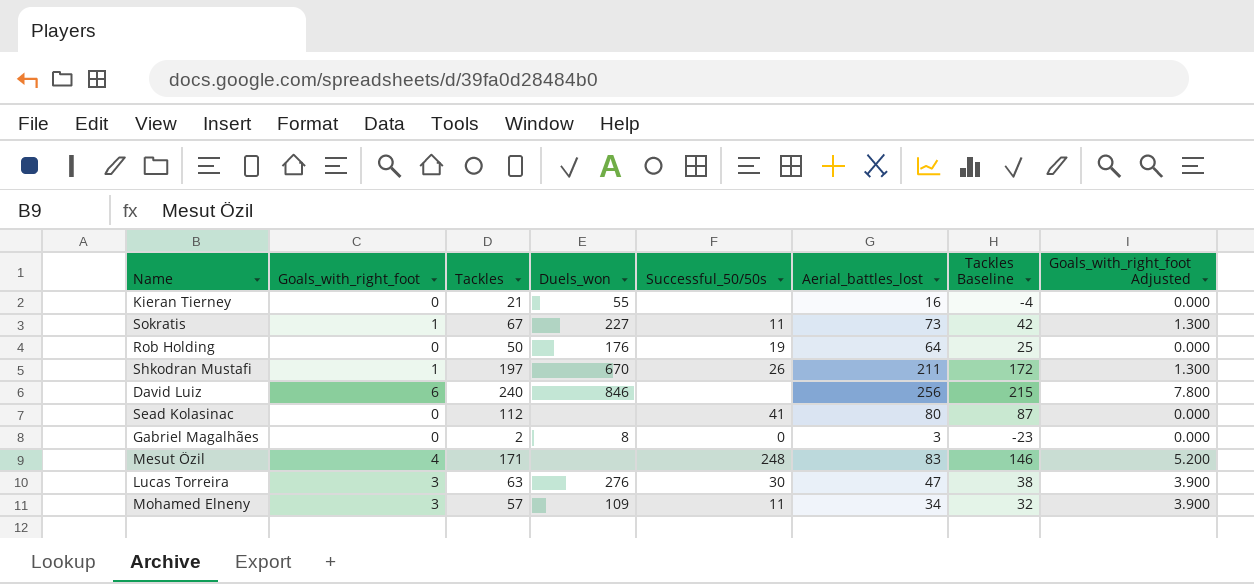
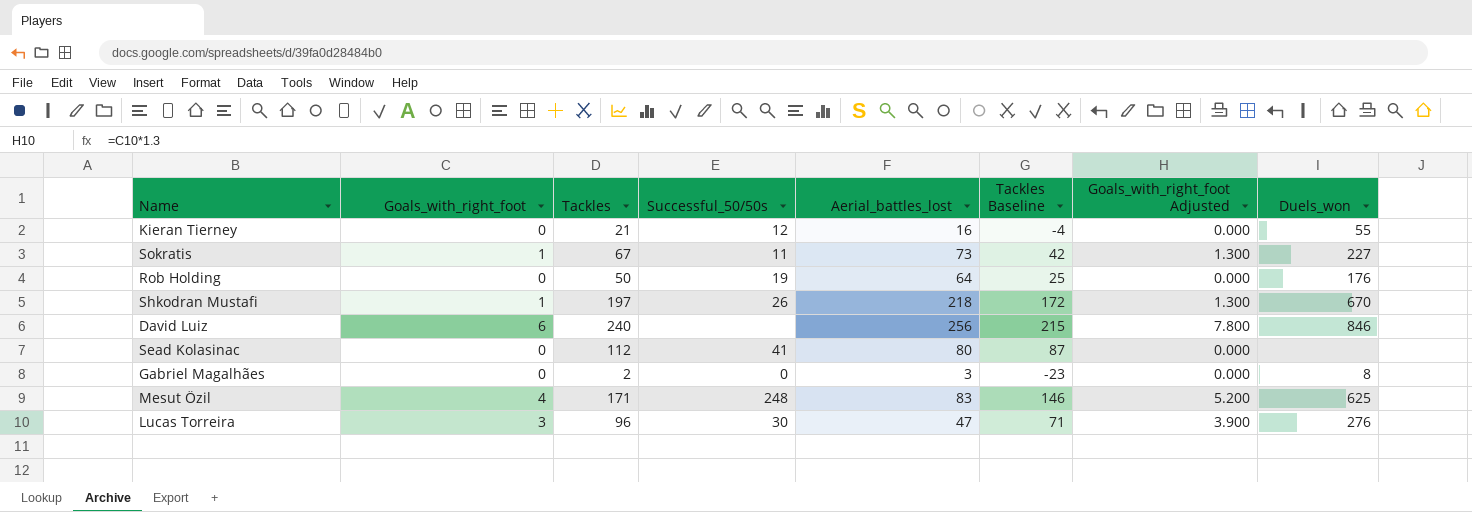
column Duels_won | position: 4 -> 8
row Mohamed Elneny: 3 | 57 | 109 | 11 | 34 | 32 | 3.900 -> none
Kieran Tierney | Successful_50/50s: none -> 12
Shkodran Mustafi | Aerial_battles_lost: 211 -> 218
Mesut Özil | Duels_won: none -> 625
Lucas Torreira | Tackles: 63 -> 96
Lucas Torreira | Tackles Baseline: 38 -> 71

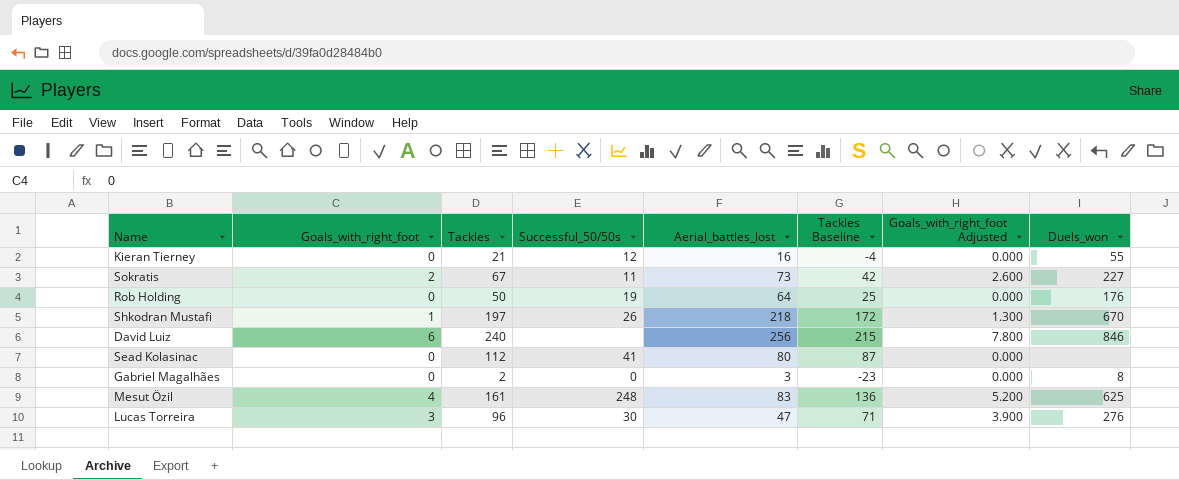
Sokratis | Goals_with_right_foot: 1 -> 2
Sokratis | Goals_with_right_foot Adjusted: 1.300 -> 2.600
Mesut Özil | Tackles: 171 -> 161
Mesut Özil | Tackles Baseline: 146 -> 136

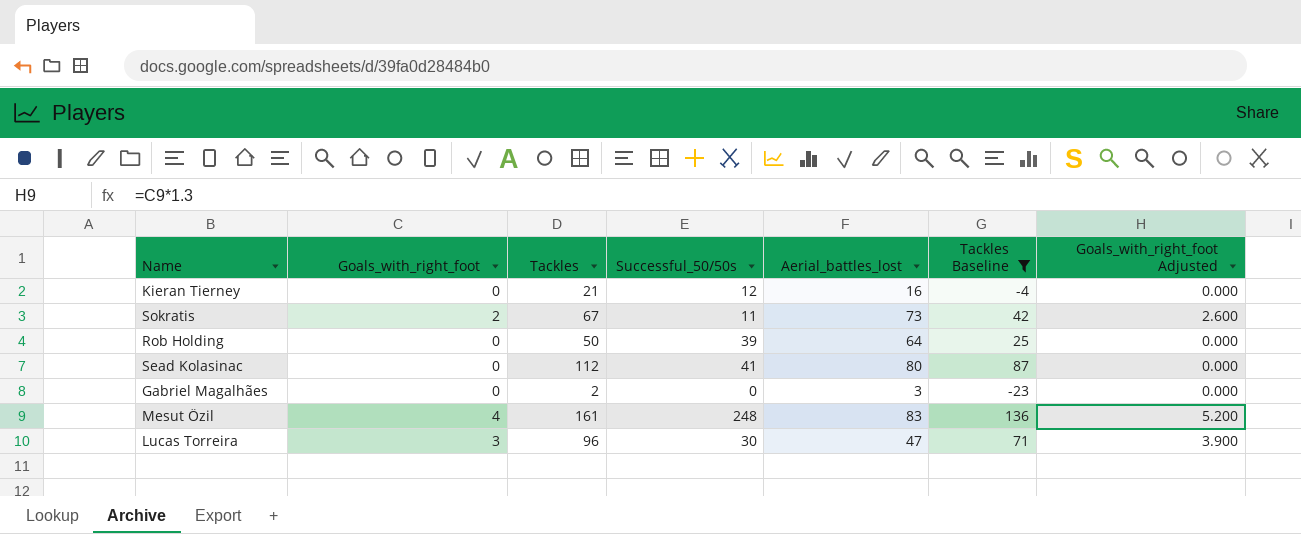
filter: none -> Tackles Baseline <= 136
column Duels_won | position: 8 -> none
Rob Holding | Successful_50/50s: 19 -> 39

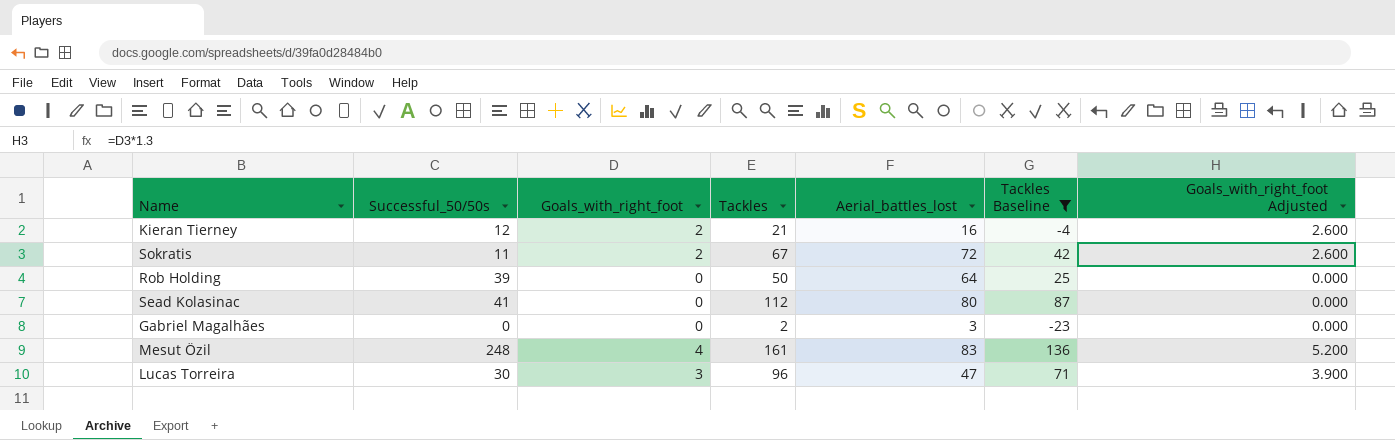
column Successful_50/50s | position: 4 -> 2
Kieran Tierney | Goals_with_right_foot: 0 -> 2
Kieran Tierney | Goals_with_right_foot Adjusted: 0.000 -> 2.600
Sokratis | Aerial_battles_lost: 73 -> 72

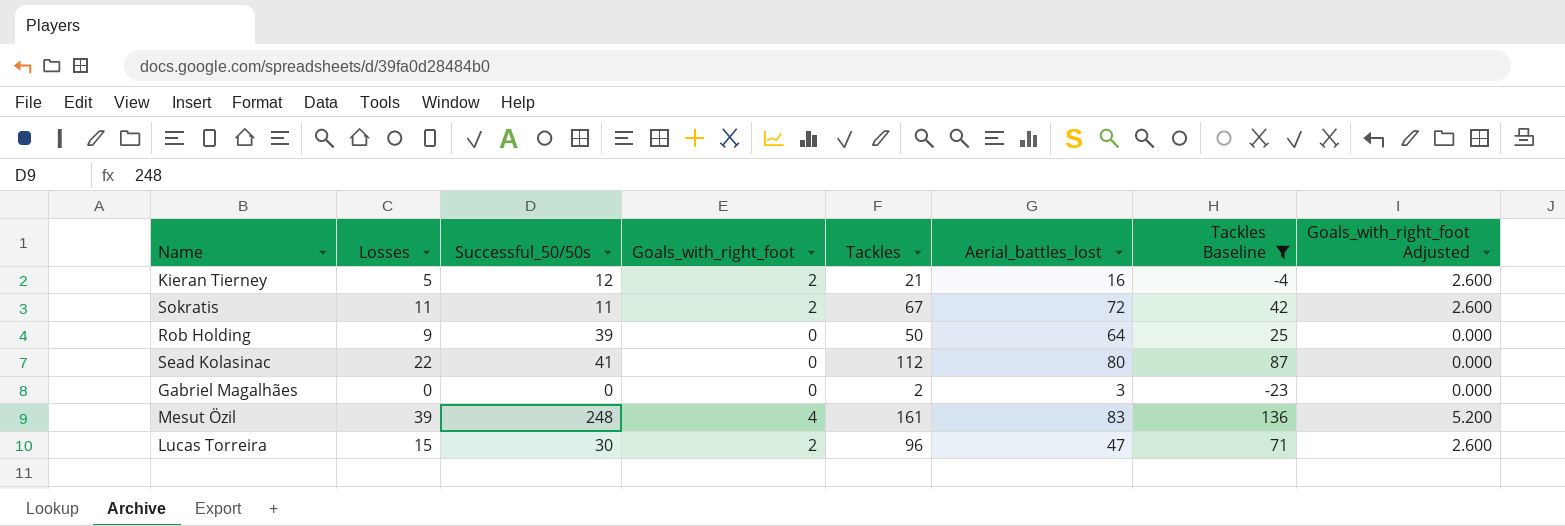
column Losses | position: none -> 2
Lucas Torreira | Goals_with_right_foot: 3 -> 2
Lucas Torreira | Goals_with_right_foot Adjusted: 3.900 -> 2.600

